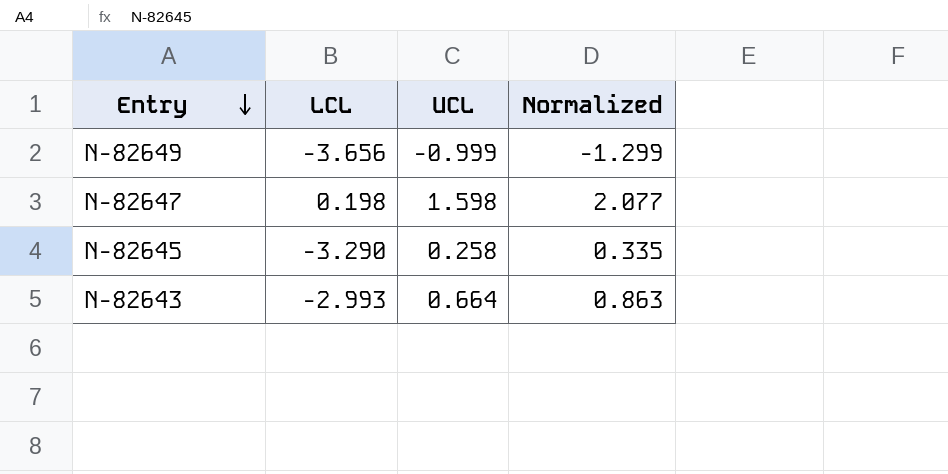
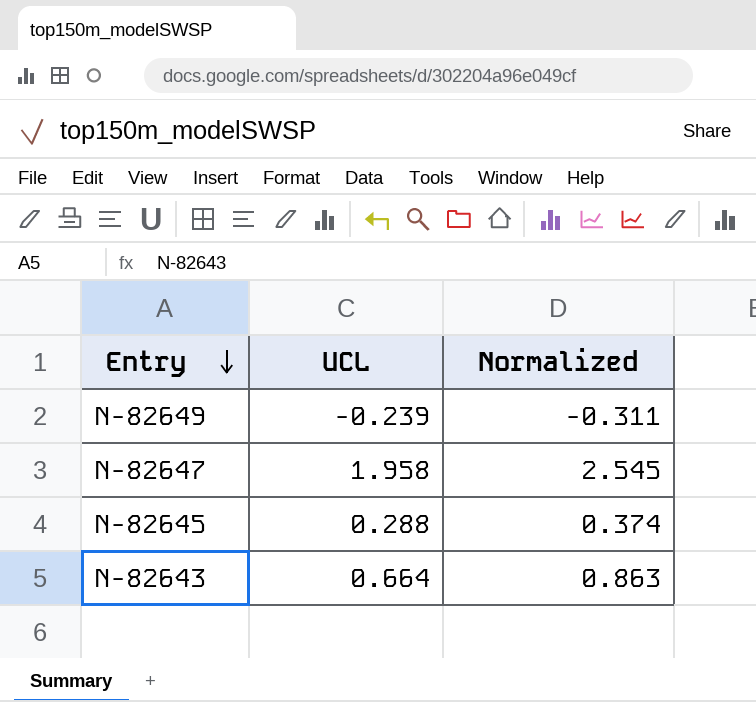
column LCL | position: 2 -> none
N-82649 | UCL: -0.999 -> -0.239
N-82649 | Normalized: -1.299 -> -0.311
N-82647 | UCL: 1.598 -> 1.958
N-82647 | Normalized: 2.077 -> 2.545
N-82645 | UCL: 0.258 -> 0.288
N-82645 | Normalized: 0.335 -> 0.374

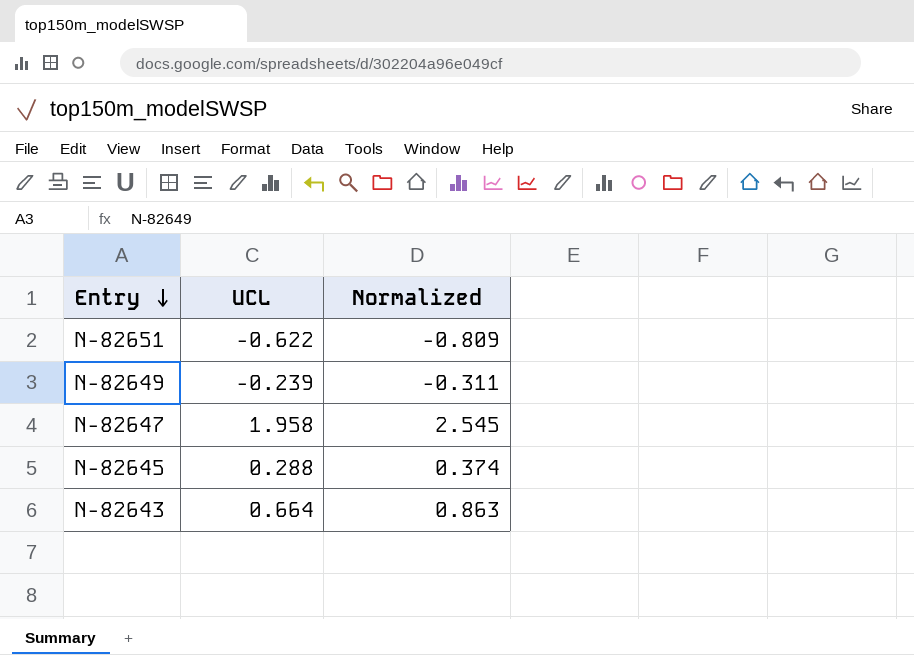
row N-82651: none -> -0.622 | -0.809

